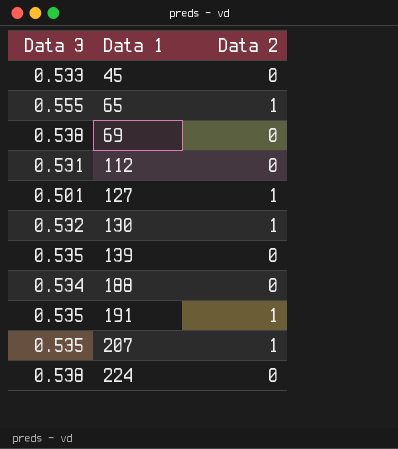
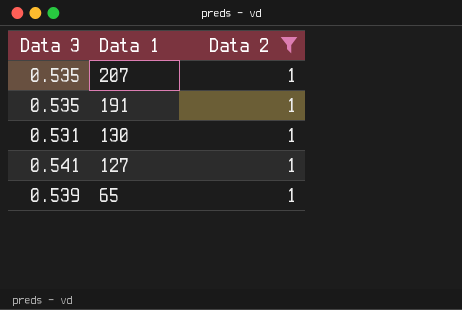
filter: none -> Data 2 = 1
row order: Data 1 ascending -> Data 1 descending
130 | Data 3: 0.532 -> 0.531
127 | Data 3: 0.501 -> 0.541
65 | Data 3: 0.555 -> 0.539

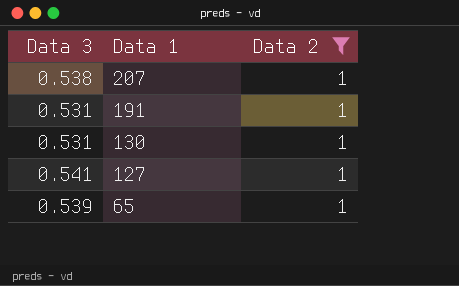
207 | Data 3: 0.535 -> 0.538
191 | Data 3: 0.535 -> 0.531

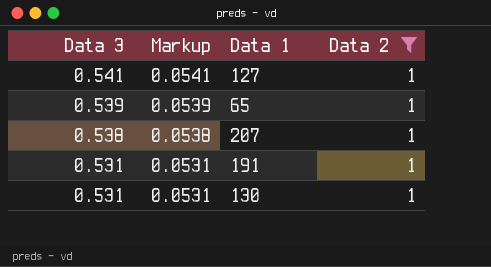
row order: Data 1 descending -> Data 3 descending
column Markup | formula: none -> [Data 3] * 0.1

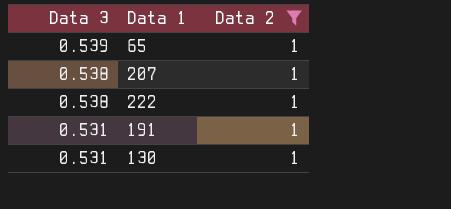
column Markup | formula: [Data 3] * 0.1 -> none
row 127: 0.541 | 0.0541 | 1 -> none
row 222: none -> 0.538 | 1

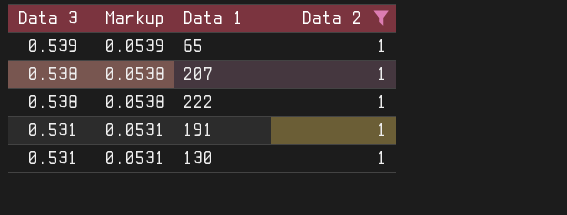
column Markup | formula: none -> [Data 3] * 0.1

